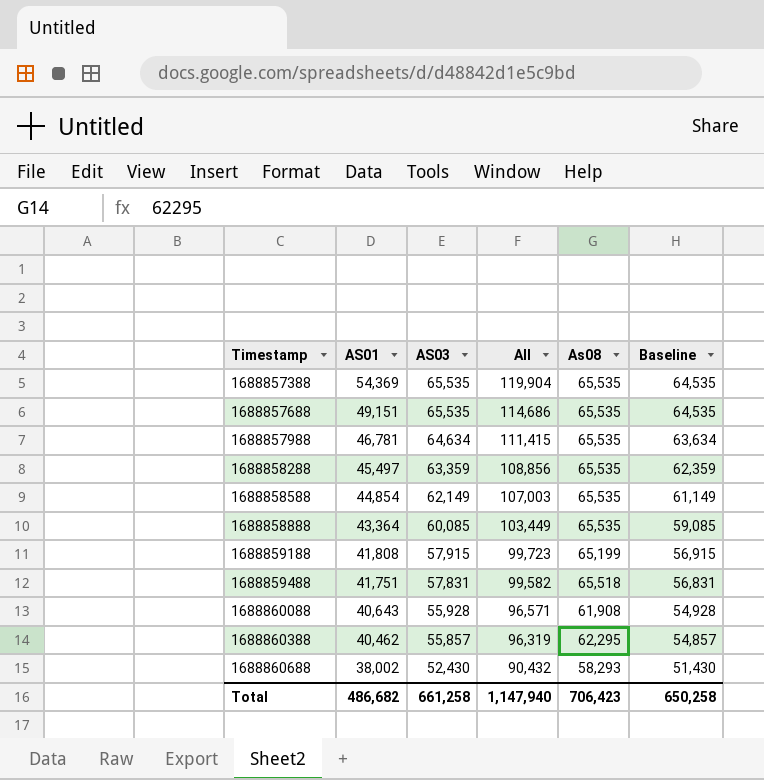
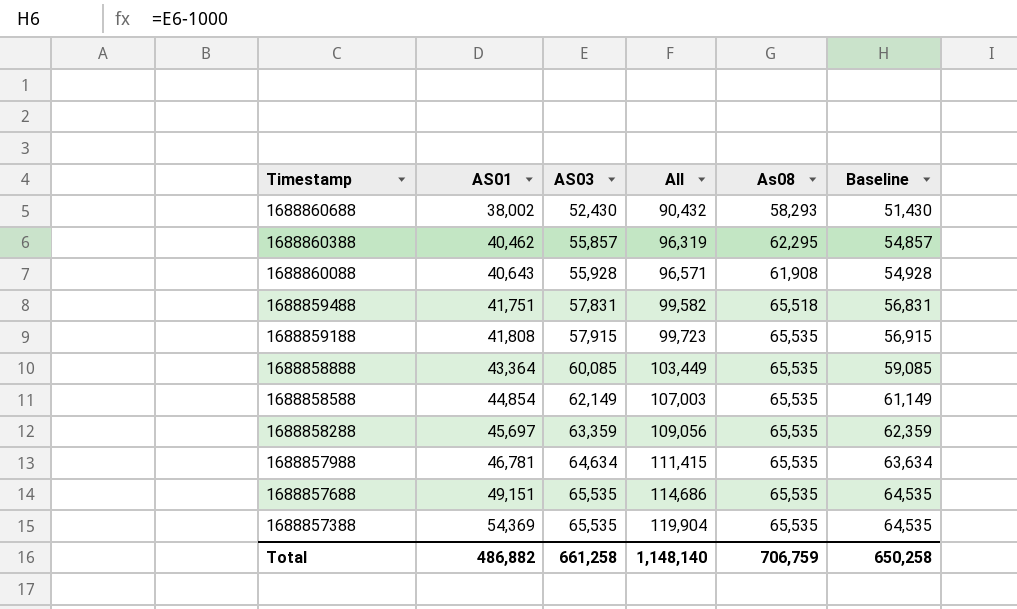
row order: Timestamp ascending -> Timestamp descending
1688859188 | As08: 65,199 -> 65,535
1688858288 | AS01: 45,497 -> 45,697
1688858288 | All: 108,856 -> 109,056
Total | AS01: 486,682 -> 486,882
Total | All: 1,147,940 -> 1,148,140
Total | As08: 706,423 -> 706,759

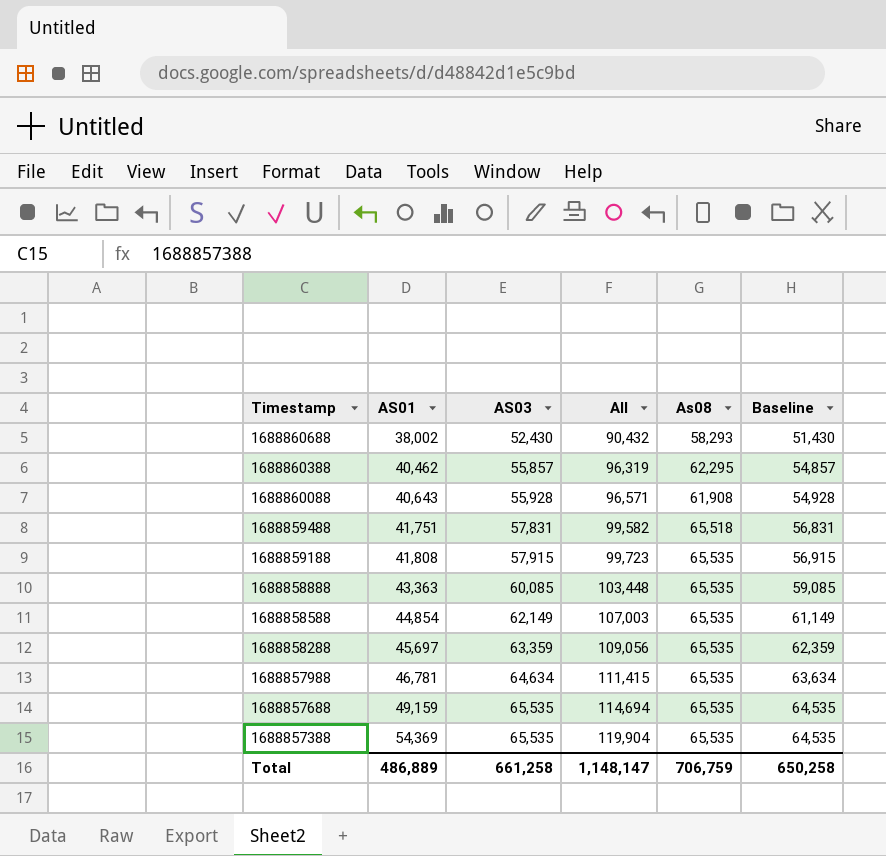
1688858888 | AS01: 43,364 -> 43,363
1688858888 | All: 103,449 -> 103,448
1688857688 | AS01: 49,151 -> 49,159
1688857688 | All: 114,686 -> 114,694
Total | AS01: 486,882 -> 486,889
Total | All: 1,148,140 -> 1,148,147

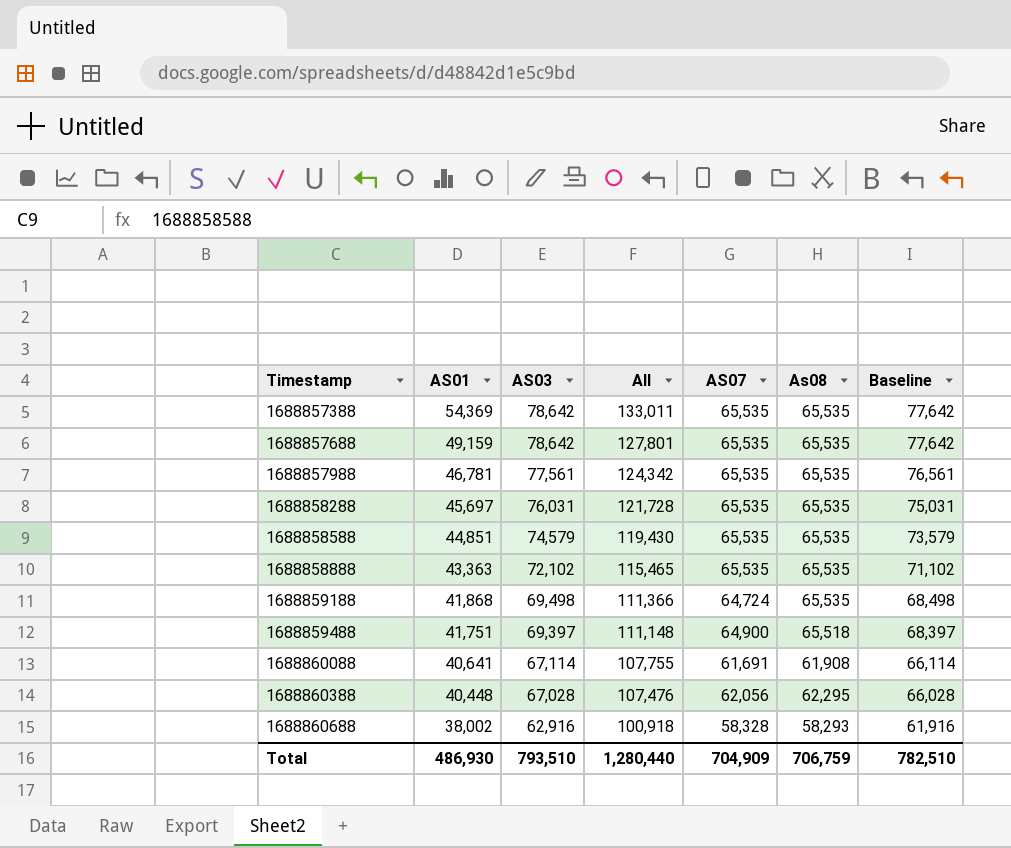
row order: Timestamp descending -> Timestamp ascending
column AS07 | position: none -> 5
1688857388 | AS03: 65,535 -> 78,642
1688857388 | All: 119,904 -> 133,011
1688857388 | Baseline: 64,535 -> 77,642
1688857688 | AS03: 65,535 -> 78,642
1688857688 | All: 114,694 -> 127,801
1688857688 | Baseline: 64,535 -> 77,642
1688857988 | AS03: 64,634 -> 77,561
1688857988 | All: 111,415 -> 124,342
1688857988 | Baseline: 63,634 -> 76,561
1688858288 | AS03: 63,359 -> 76,031
1688858288 | All: 109,056 -> 121,728
1688858288 | Baseline: 62,359 -> 75,031
1688858588 | AS01: 44,854 -> 44,851
1688858588 | AS03: 62,149 -> 74,579
1688858588 | All: 107,003 -> 119,430
1688858588 | Baseline: 61,149 -> 73,579
1688858888 | AS03: 60,085 -> 72,102
1688858888 | All: 103,448 -> 115,465
1688858888 | Baseline: 59,085 -> 71,102
1688859188 | AS01: 41,808 -> 41,868
1688859188 | AS03: 57,915 -> 69,498
1688859188 | All: 99,723 -> 111,366
1688859188 | Baseline: 56,915 -> 68,498
1688859488 | AS03: 57,831 -> 69,397
1688859488 | All: 99,582 -> 111,148
1688859488 | Baseline: 56,831 -> 68,397
1688860088 | AS01: 40,643 -> 40,641
1688860088 | AS03: 55,928 -> 67,114
1688860088 | All: 96,571 -> 107,755
1688860088 | Baseline: 54,928 -> 66,114
1688860388 | AS01: 40,462 -> 40,448
1688860388 | AS03: 55,857 -> 67,028
1688860388 | All: 96,319 -> 107,476
1688860388 | Baseline: 54,857 -> 66,028
1688860688 | AS03: 52,430 -> 62,916
1688860688 | All: 90,432 -> 100,918
1688860688 | Baseline: 51,430 -> 61,916
Total | AS01: 486,889 -> 486,930
Total | AS03: 661,258 -> 793,510
Total | All: 1,148,147 -> 1,280,440
Total | Baseline: 650,258 -> 782,510

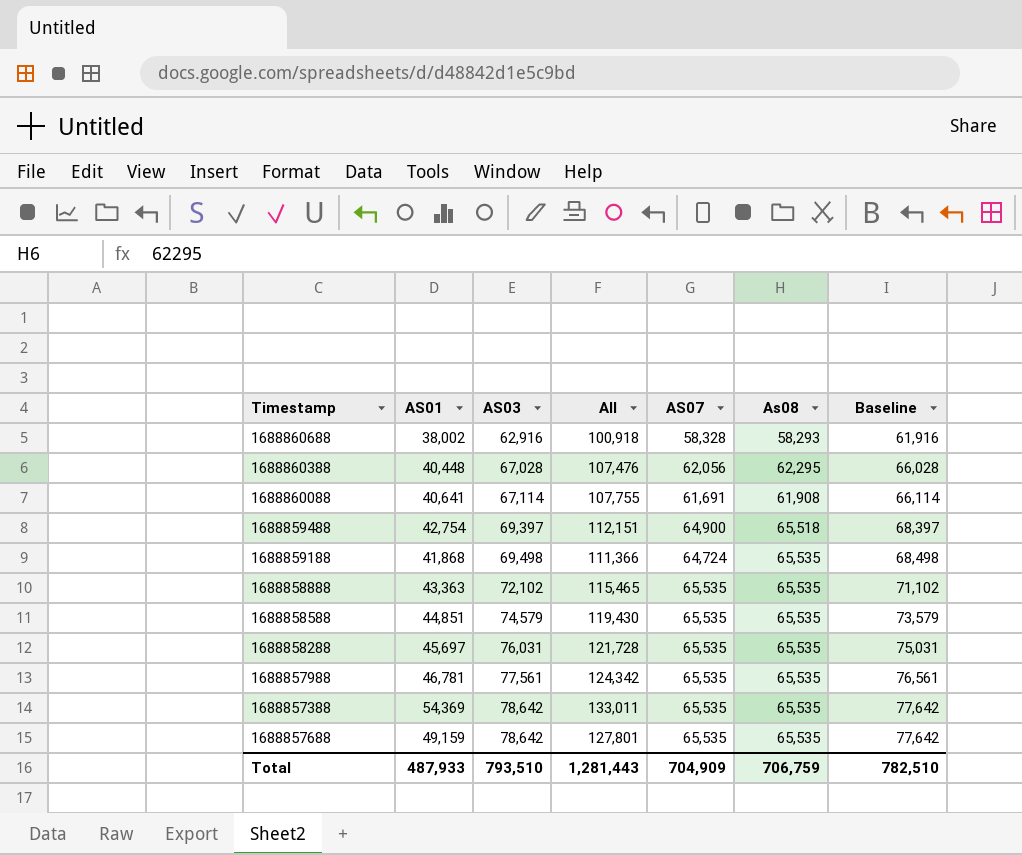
row order: Timestamp ascending -> AS03 ascending
1688859488 | AS01: 41,751 -> 42,754
1688859488 | All: 111,148 -> 112,151
Total | AS01: 486,930 -> 487,933
Total | All: 1,280,440 -> 1,281,443

